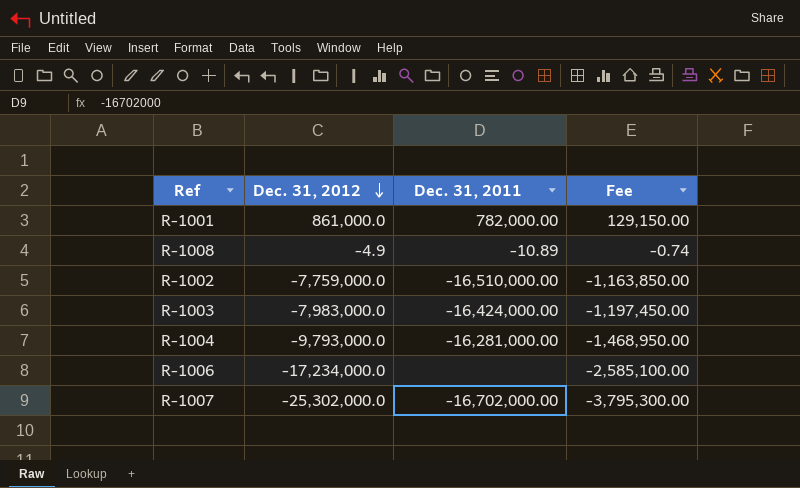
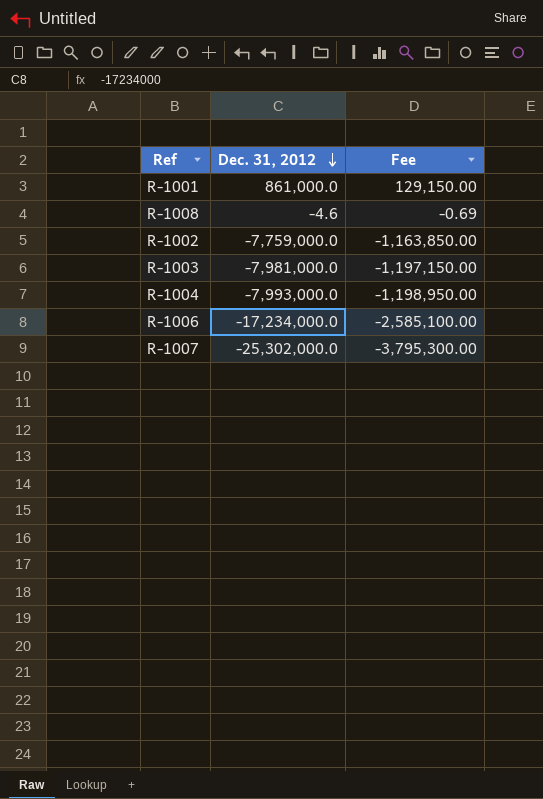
column Dec. 31, 2011 | position: 3 -> none
R-1008 | Dec. 31, 2012: -4.9 -> -4.6
R-1008 | Fee: -0.74 -> -0.69
R-1003 | Dec. 31, 2012: -7,983,000.0 -> -7,981,000.0
R-1003 | Fee: -1,197,450.00 -> -1,197,150.00
R-1004 | Dec. 31, 2012: -9,793,000.0 -> -7,993,000.0
R-1004 | Fee: -1,468,950.00 -> -1,198,950.00

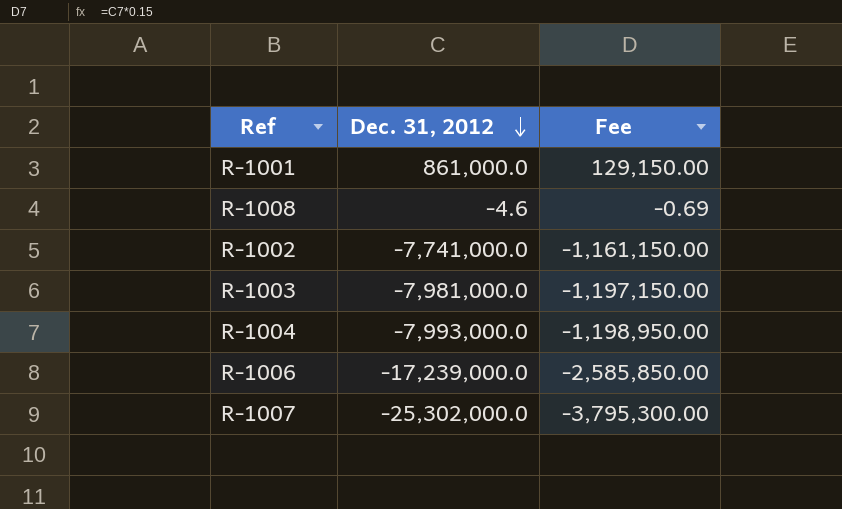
R-1002 | Dec. 31, 2012: -7,759,000.0 -> -7,741,000.0
R-1002 | Fee: -1,163,850.00 -> -1,161,150.00
R-1006 | Dec. 31, 2012: -17,234,000.0 -> -17,239,000.0
R-1006 | Fee: -2,585,100.00 -> -2,585,850.00

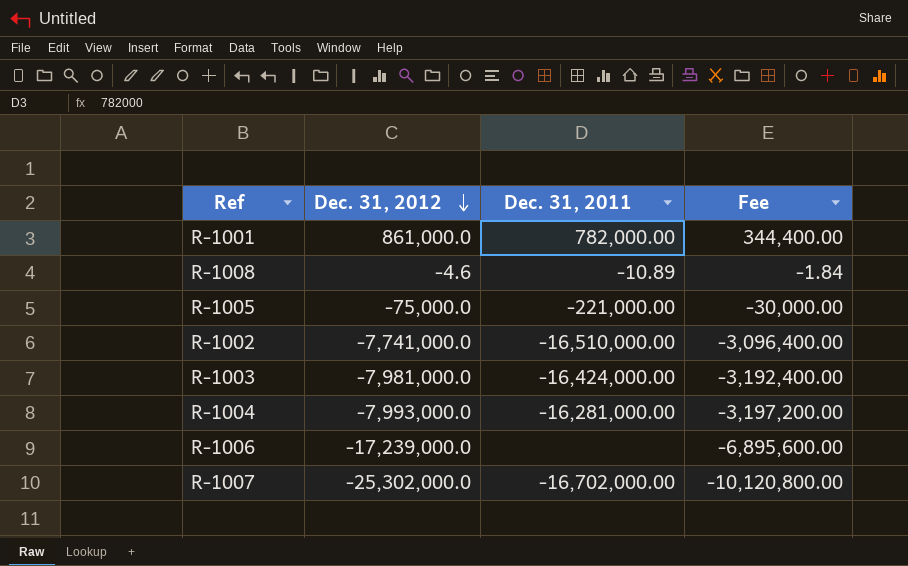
column Dec. 31, 2011 | position: none -> 3
column Fee | formula: [Dec. 31, 2012] * 0.15 -> [Dec. 31, 2012] * 0.4
row R-1005: none -> -75,000.0 | -221,000.00 | -30,000.00

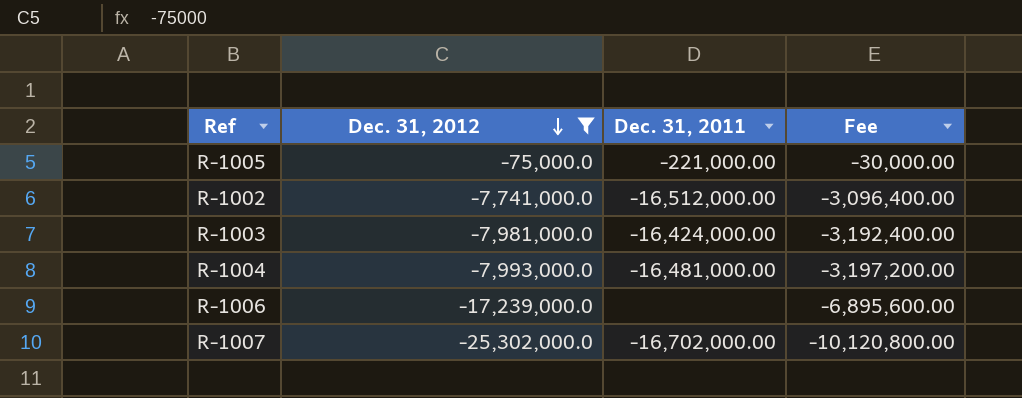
filter: none -> Dec. 31, 2012 <= -75,000.0
R-1002 | Dec. 31, 2011: -16,510,000.00 -> -16,512,000.00
R-1004 | Dec. 31, 2011: -16,281,000.00 -> -16,481,000.00

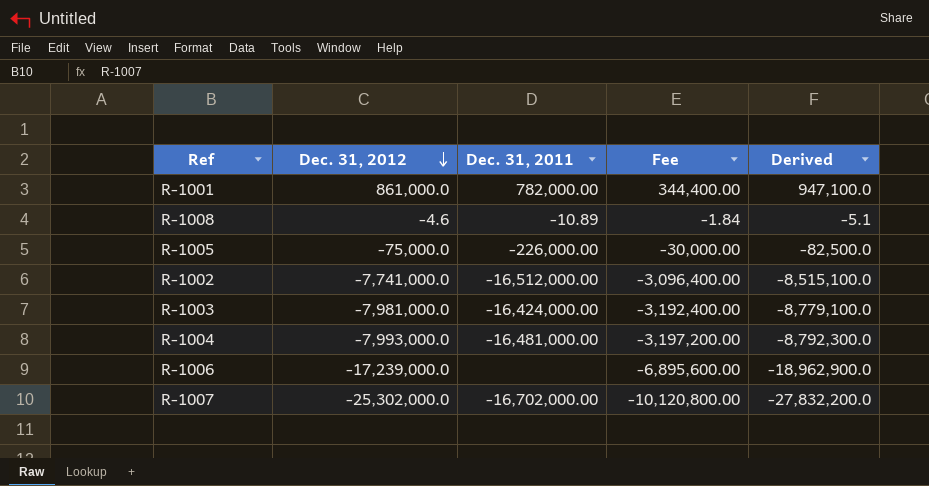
filter: Dec. 31, 2012 <= -75,000.0 -> none
column Derived | formula: none -> [Dec. 31, 2012] * 1.1
R-1005 | Dec. 31, 2011: -221,000.00 -> -226,000.00

